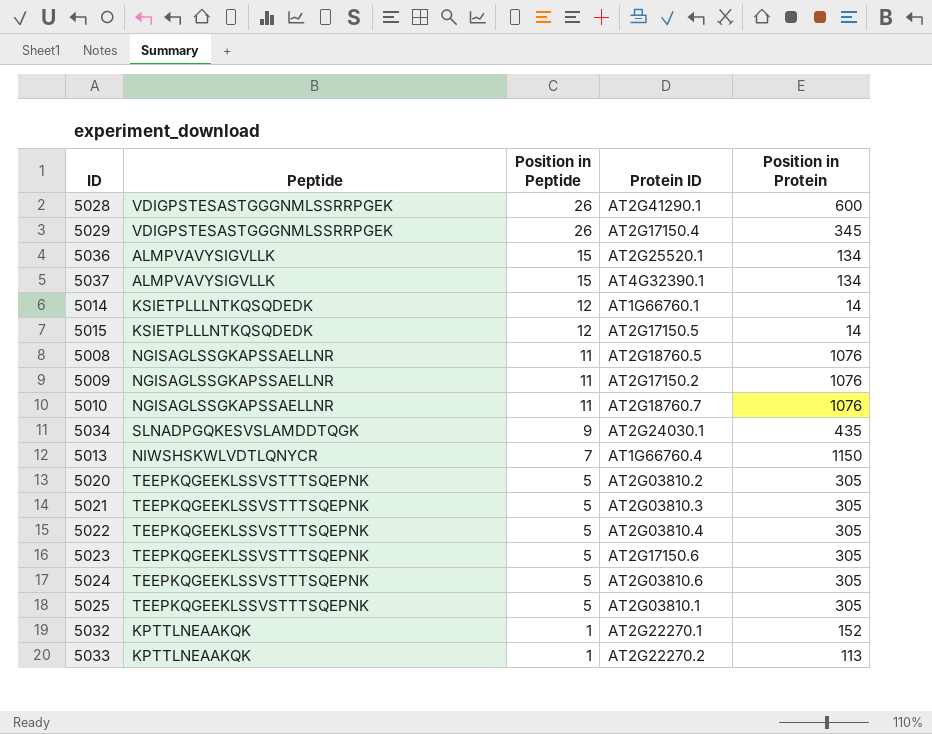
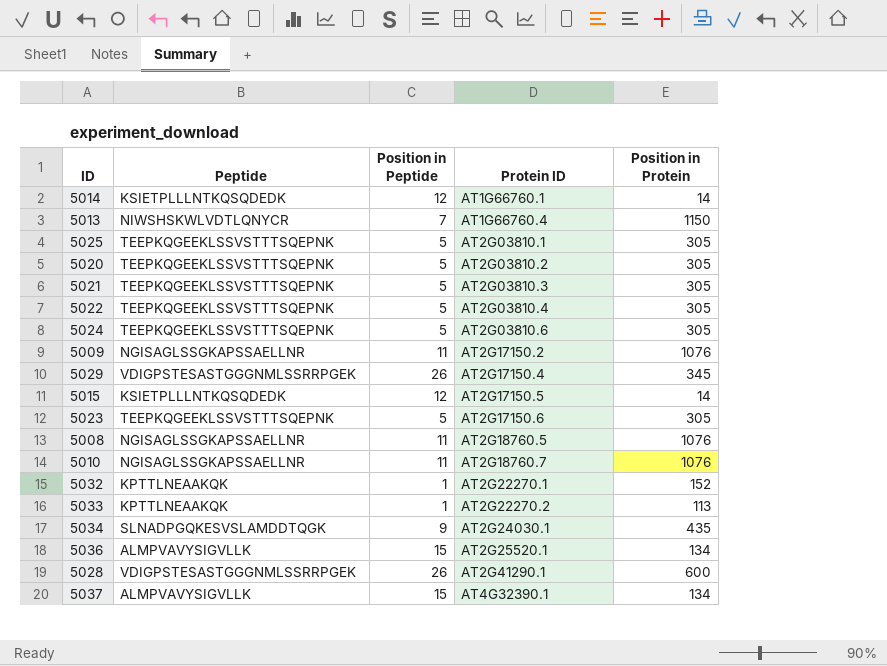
row order: Position in Peptide descending -> Protein ID ascending

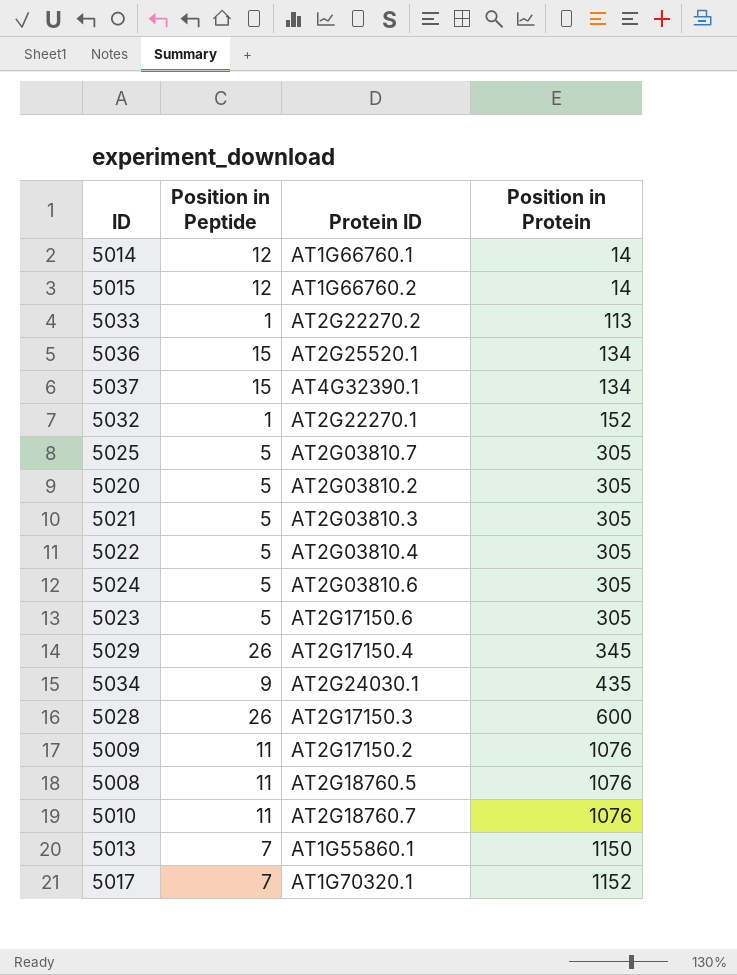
row order: Protein ID ascending -> Position in Protein ascending
column Peptide | position: 2 -> none
5015 | Protein ID: AT2G17150.5 -> AT1G66760.2
5025 | Protein ID: AT2G03810.1 -> AT2G03810.7
5028 | Protein ID: AT2G41290.1 -> AT2G17150.3
5013 | Protein ID: AT1G66760.4 -> AT1G55860.1
row 5017: none -> 7 | AT1G70320.1 | 1152

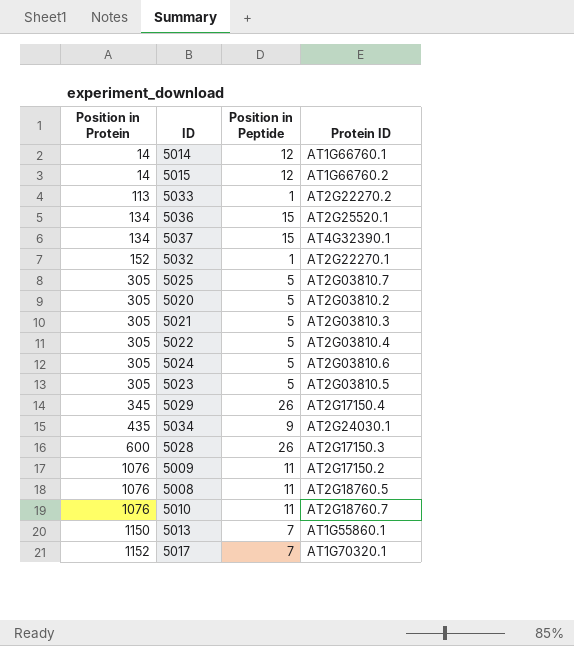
column Position in Protein | position: 4 -> 1
5023 | Protein ID: AT2G17150.6 -> AT2G03810.5

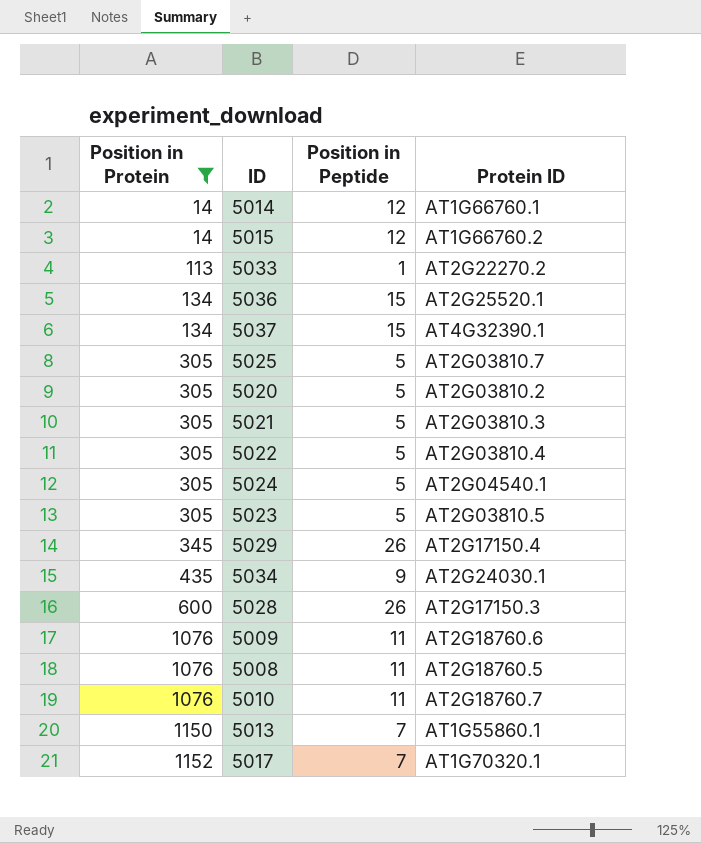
filter: none -> Position in Protein != 152
5024 | Protein ID: AT2G03810.6 -> AT2G04540.1
5009 | Protein ID: AT2G17150.2 -> AT2G18760.6

